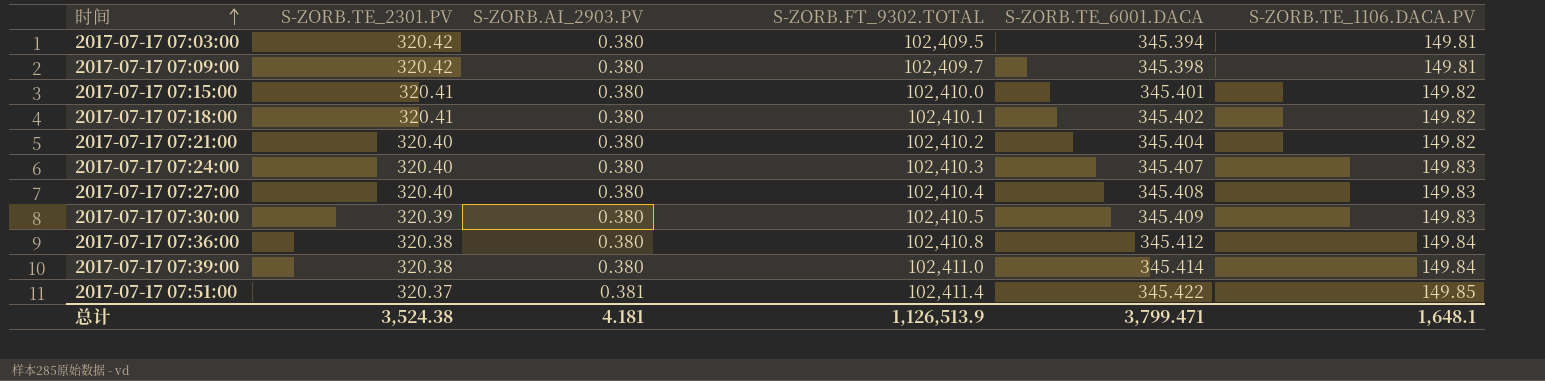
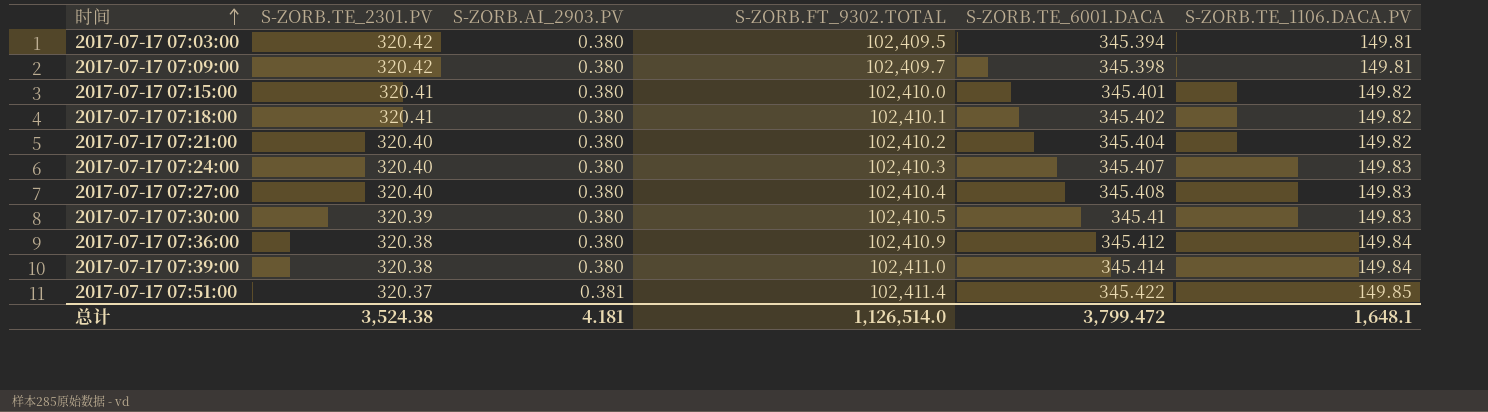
2017-07-17 07:30:00 | S-ZORB.TE_6001.DACA: 345.409 -> 345.41
2017-07-17 07:36:00 | S-ZORB.FT_9302.TOTAL: 102,410.8 -> 102,410.9
总计 | S-ZORB.FT_9302.TOTAL: 1,126,513.9 -> 1,126,514.0
总计 | S-ZORB.TE_6001.DACA: 3,799.471 -> 3,799.472

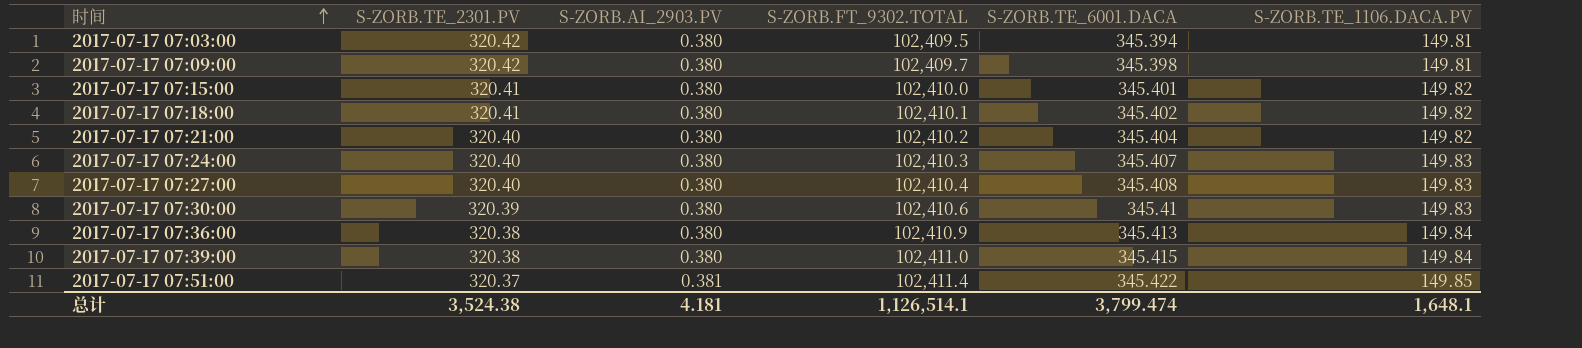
2017-07-17 07:30:00 | S-ZORB.FT_9302.TOTAL: 102,410.5 -> 102,410.6
2017-07-17 07:36:00 | S-ZORB.TE_6001.DACA: 345.412 -> 345.413
2017-07-17 07:39:00 | S-ZORB.TE_6001.DACA: 345.414 -> 345.415
总计 | S-ZORB.FT_9302.TOTAL: 1,126,514.0 -> 1,126,514.1
总计 | S-ZORB.TE_6001.DACA: 3,799.472 -> 3,799.474

